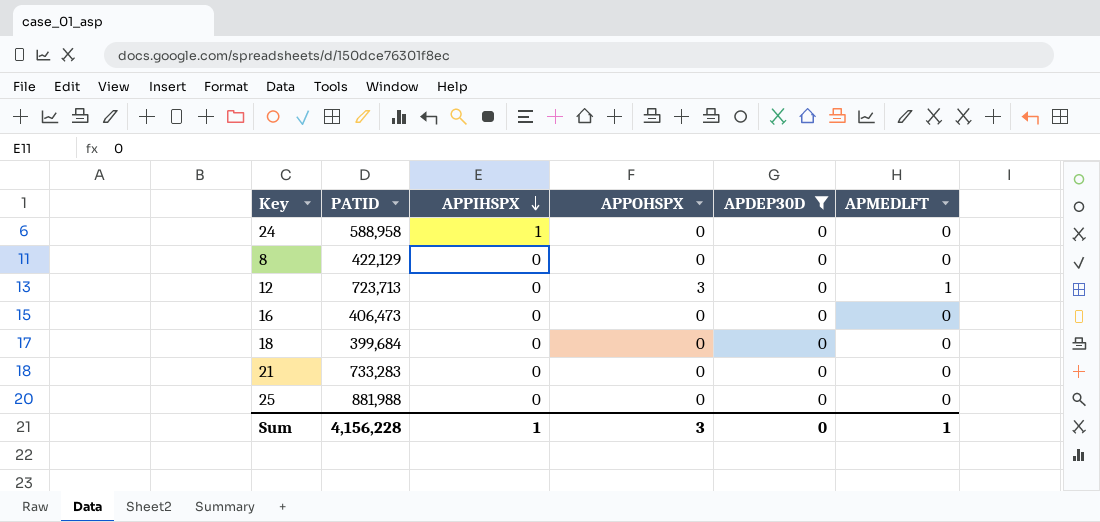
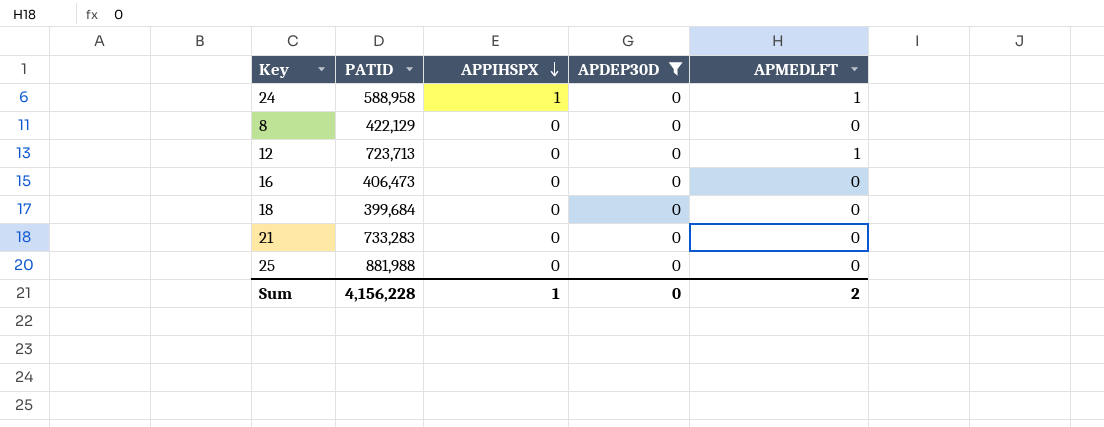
column APPOHSPX | position: 4 -> none
24 | APMEDLFT: 0 -> 1
Sum | APMEDLFT: 1 -> 2

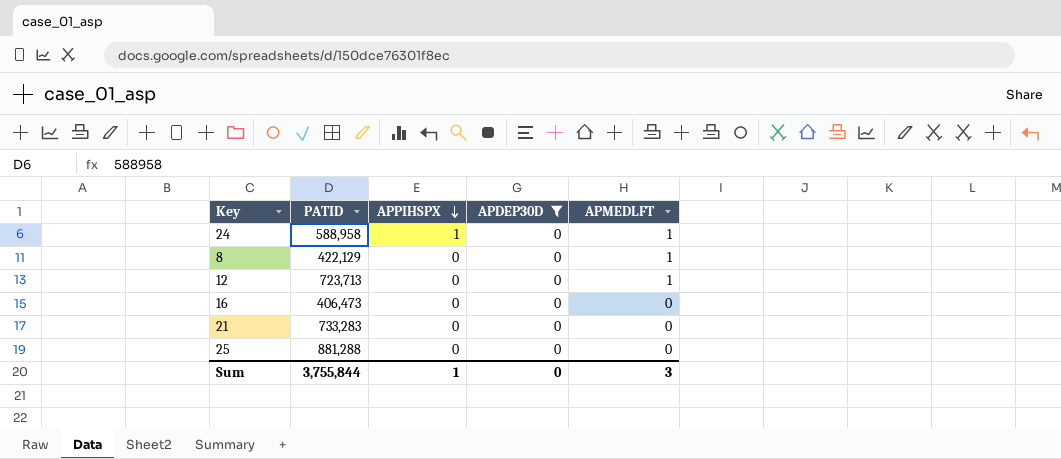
row 18: 399,684 | 0 | 0 | 0 -> none
8 | APMEDLFT: 0 -> 1
25 | PATID: 881,988 -> 881,288
Sum | PATID: 4,156,228 -> 3,755,844
Sum | APMEDLFT: 2 -> 3

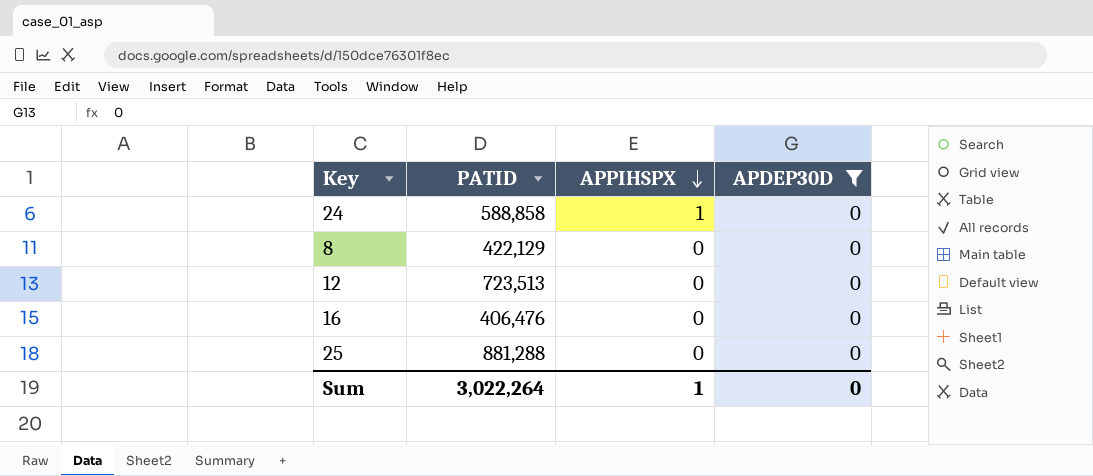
column APMEDLFT | position: 5 -> none
row 21: 733,283 | 0 | 0 | 0 -> none
24 | PATID: 588,958 -> 588,858
12 | PATID: 723,713 -> 723,513
16 | PATID: 406,473 -> 406,476
Sum | PATID: 3,755,844 -> 3,022,264

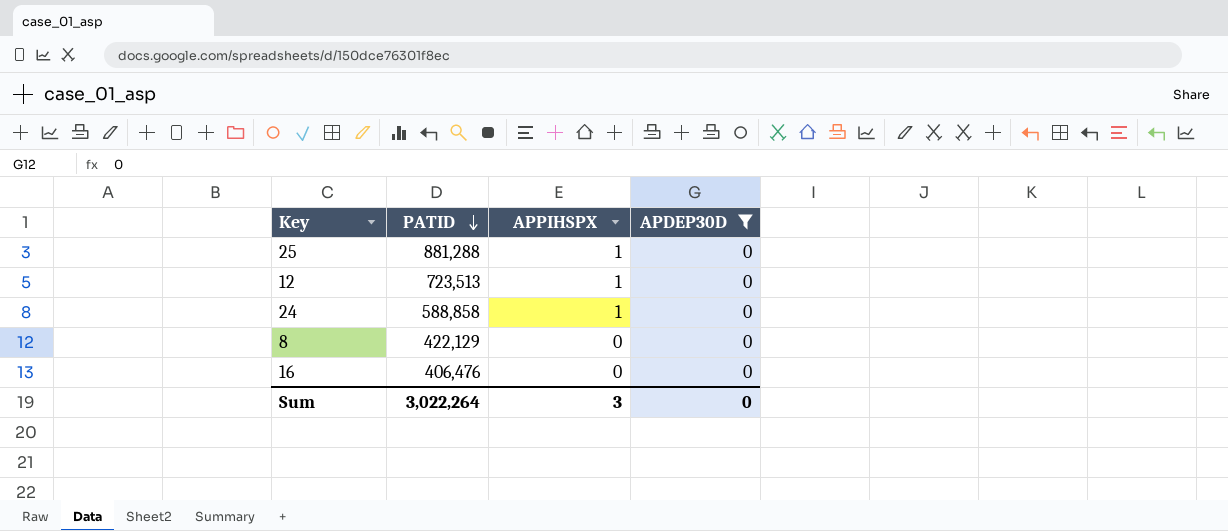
row order: APPIHSPX descending -> PATID descending
25 | APPIHSPX: 0 -> 1
12 | APPIHSPX: 0 -> 1
Sum | APPIHSPX: 1 -> 3

